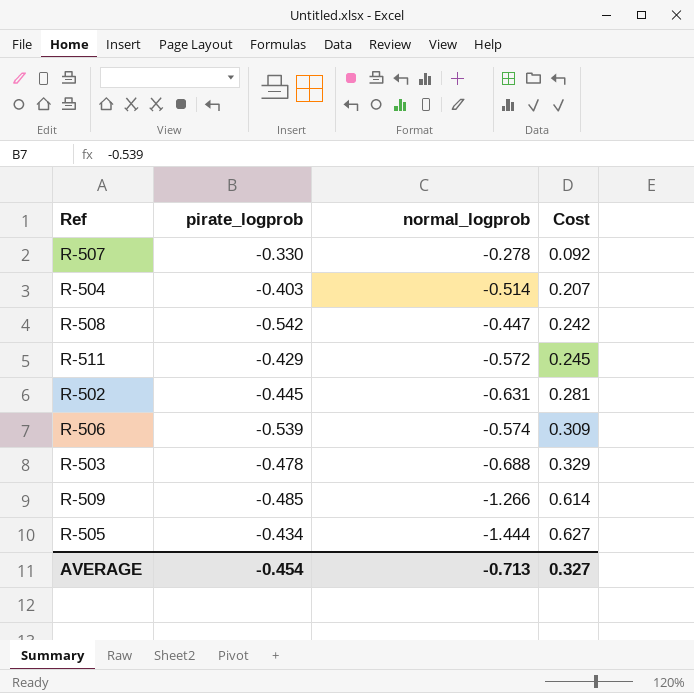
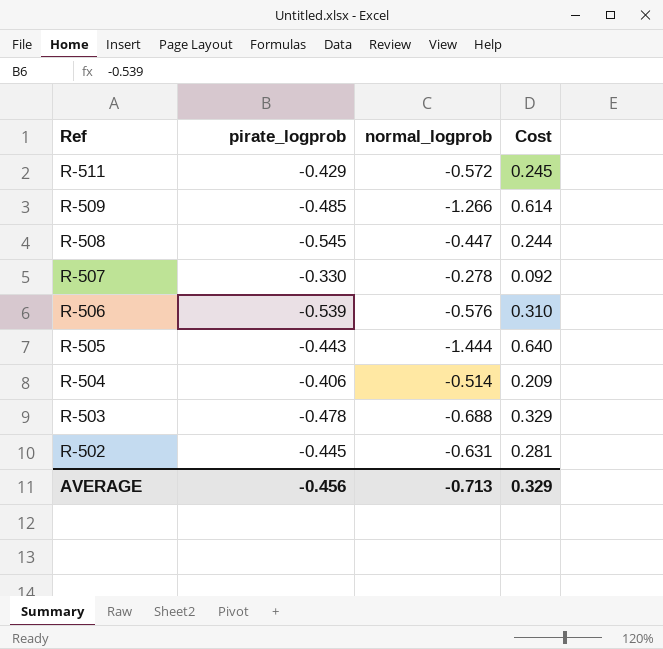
row order: Cost ascending -> Ref descending
R-508 | pirate_logprob: -0.542 -> -0.545
R-508 | Cost: 0.242 -> 0.244
R-506 | normal_logprob: -0.574 -> -0.576
R-506 | Cost: 0.309 -> 0.310
R-505 | pirate_logprob: -0.434 -> -0.443
R-505 | Cost: 0.627 -> 0.640
R-504 | pirate_logprob: -0.403 -> -0.406
R-504 | Cost: 0.207 -> 0.209
AVERAGE | pirate_logprob: -0.454 -> -0.456
AVERAGE | Cost: 0.327 -> 0.329

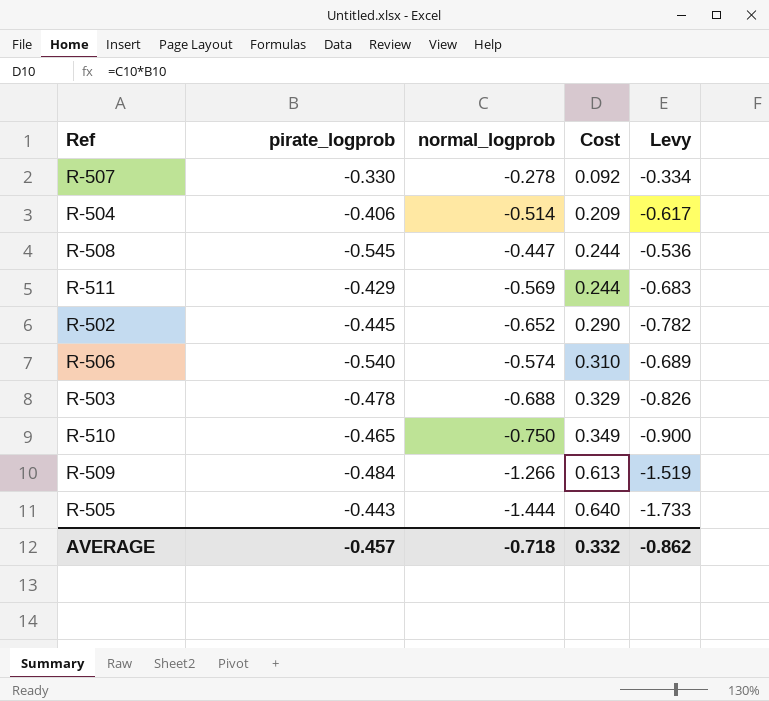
row order: Ref descending -> Cost ascending
column Levy | formula: none -> [normal_logprob] * 1.2
R-511 | normal_logprob: -0.572 -> -0.569
R-511 | Cost: 0.245 -> 0.244
R-502 | normal_logprob: -0.631 -> -0.652
R-502 | Cost: 0.281 -> 0.290
R-506 | pirate_logprob: -0.539 -> -0.540
R-506 | normal_logprob: -0.576 -> -0.574
row R-510: none -> -0.465 | -0.750 | 0.349 | -0.900
R-509 | pirate_logprob: -0.485 -> -0.484
R-509 | Cost: 0.614 -> 0.613
AVERAGE | pirate_logprob: -0.456 -> -0.457
AVERAGE | normal_logprob: -0.713 -> -0.718
AVERAGE | Cost: 0.329 -> 0.332

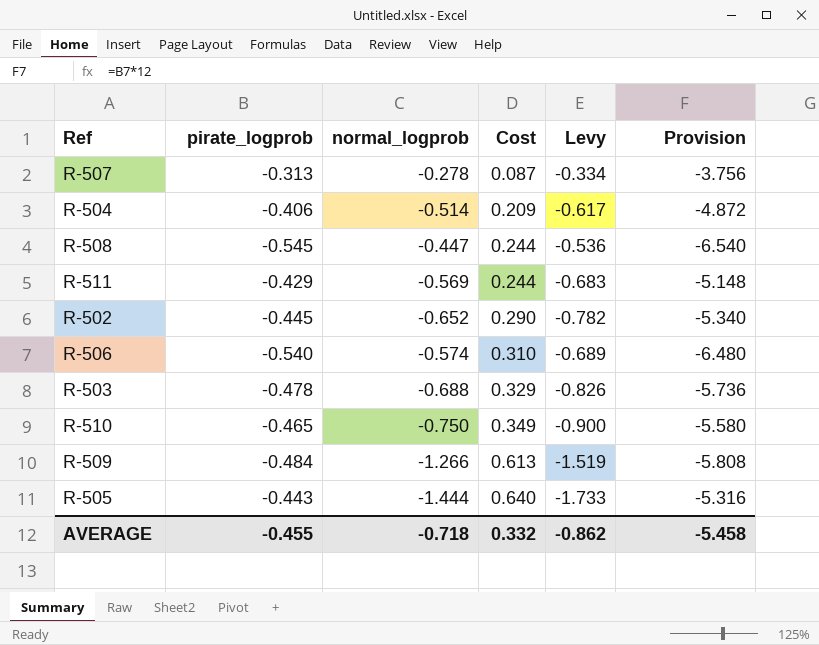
column Provision | formula: none -> [pirate_logprob] * 12
R-507 | pirate_logprob: -0.330 -> -0.313
R-507 | Cost: 0.092 -> 0.087
AVERAGE | pirate_logprob: -0.457 -> -0.455

